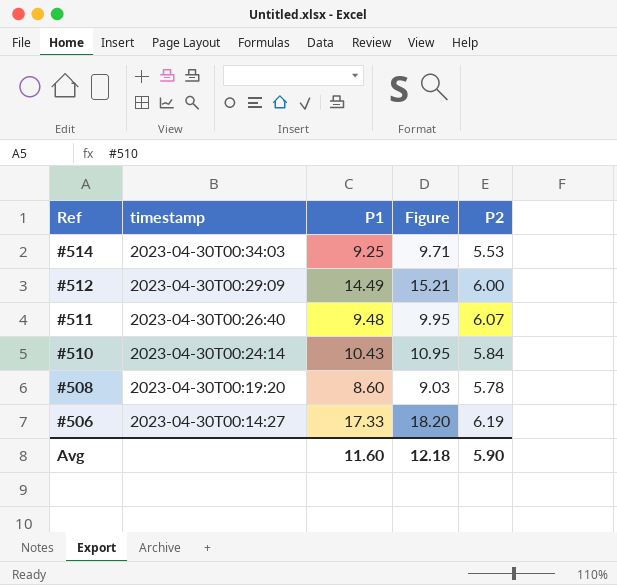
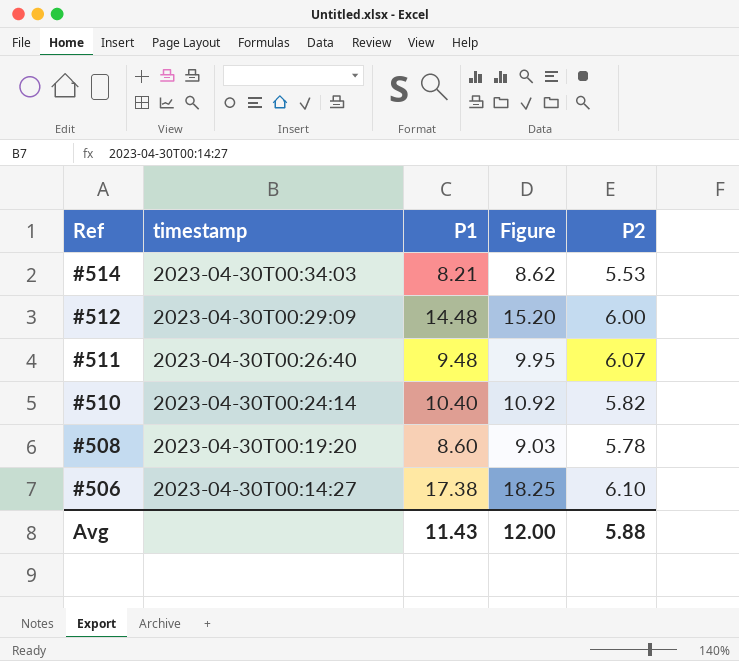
#514 | P1: 9.25 -> 8.21
#514 | Figure: 9.71 -> 8.62
#512 | P1: 14.49 -> 14.48
#512 | Figure: 15.21 -> 15.20
#510 | P1: 10.43 -> 10.40
#510 | Figure: 10.95 -> 10.92
#510 | P2: 5.84 -> 5.82
#506 | P1: 17.33 -> 17.38
#506 | Figure: 18.20 -> 18.25
#506 | P2: 6.19 -> 6.10
Avg | P1: 11.60 -> 11.43
Avg | Figure: 12.18 -> 12.00
Avg | P2: 5.90 -> 5.88

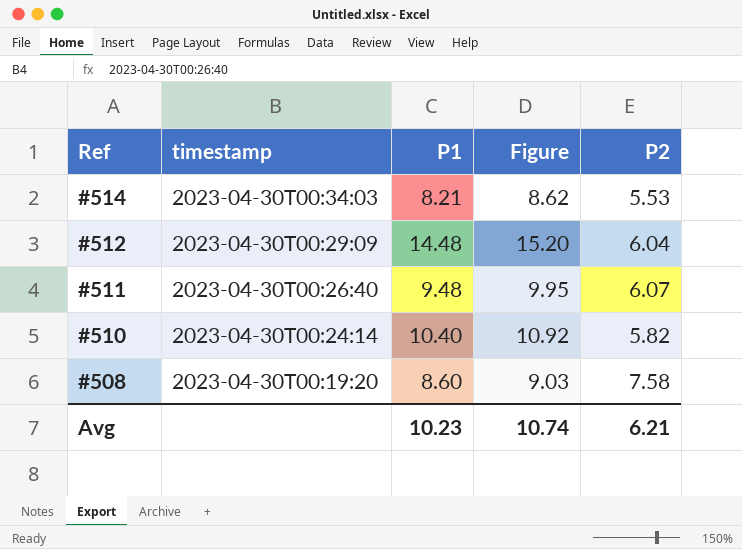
row #506: 2023-04-30T00:14:27 | 17.38 | 18.25 | 6.10 -> none
#512 | P2: 6.00 -> 6.04
#508 | P2: 5.78 -> 7.58
Avg | P1: 11.43 -> 10.23
Avg | Figure: 12.00 -> 10.74
Avg | P2: 5.88 -> 6.21

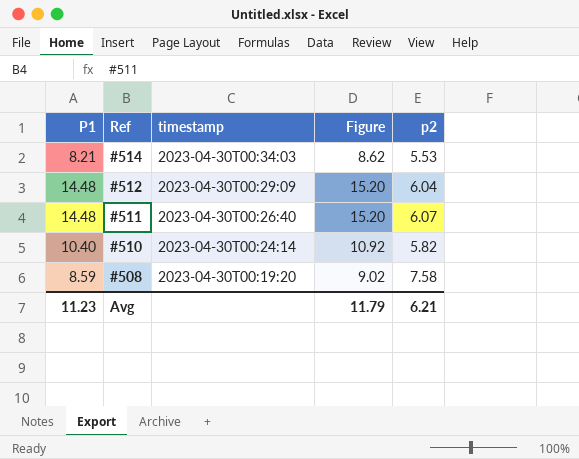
column P1 | position: 3 -> 1
column name: P2 -> p2
#511 | P1: 9.48 -> 14.48
#511 | Figure: 9.95 -> 15.20
#508 | P1: 8.60 -> 8.59
#508 | Figure: 9.03 -> 9.02
Avg | P1: 10.23 -> 11.23
Avg | Figure: 10.74 -> 11.79

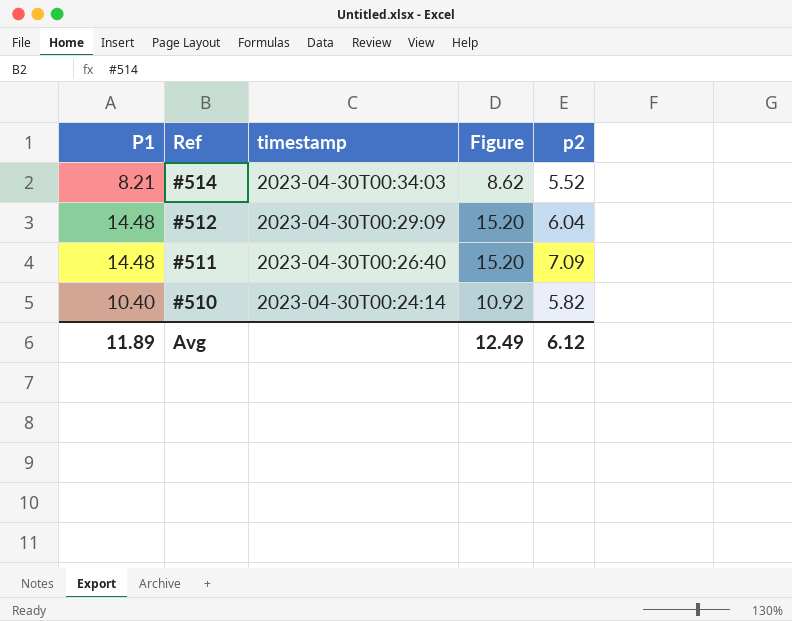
row #508: 8.59 | 2023-04-30T00:19:20 | 9.02 | 7.58 -> none
#514 | p2: 5.53 -> 5.52
#511 | p2: 6.07 -> 7.09
Avg | P1: 11.23 -> 11.89
Avg | Figure: 11.79 -> 12.49
Avg | p2: 6.21 -> 6.12

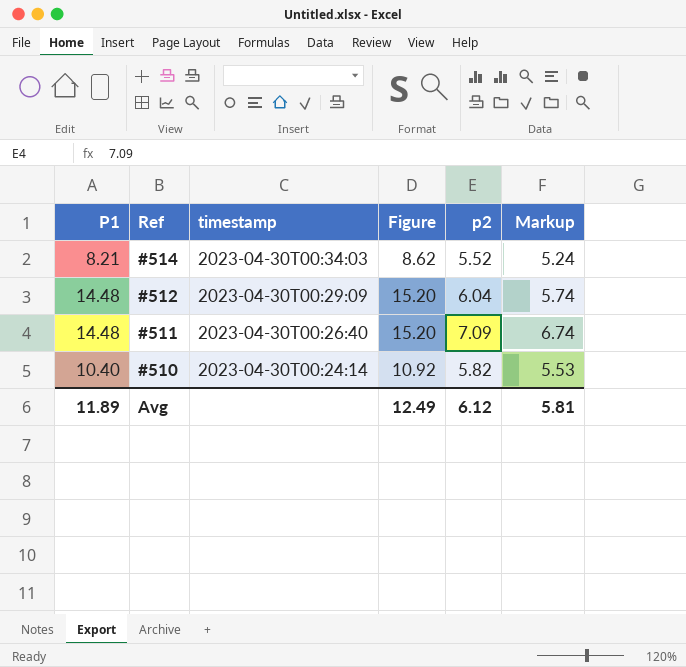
column Markup | formula: none -> [p2] * 0.95

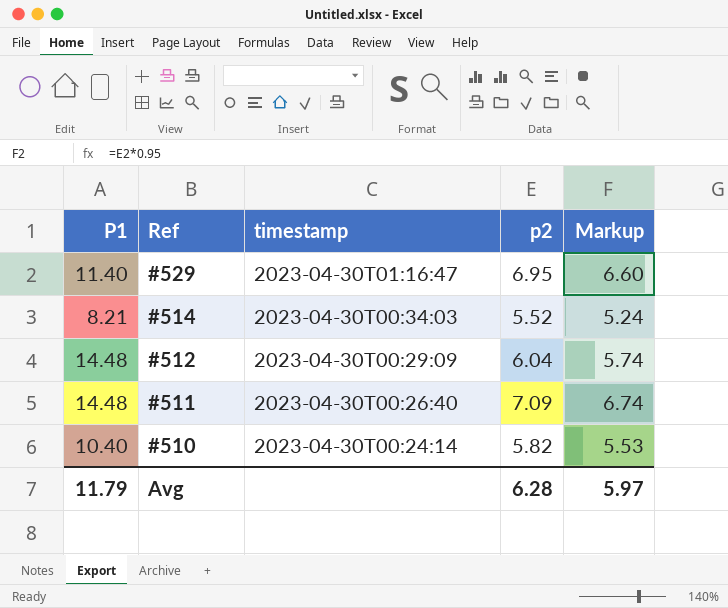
column Figure | formula: [P1] * 1.05 -> none
row #529: none -> 11.40 | 2023-04-30T01:16:47 | 6.95 | 6.60
Avg | P1: 11.89 -> 11.79
Avg | p2: 6.12 -> 6.28
Avg | Markup: 5.81 -> 5.97

